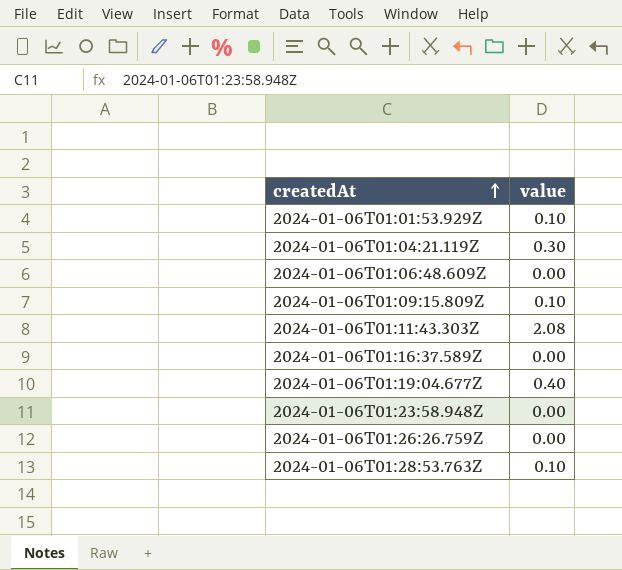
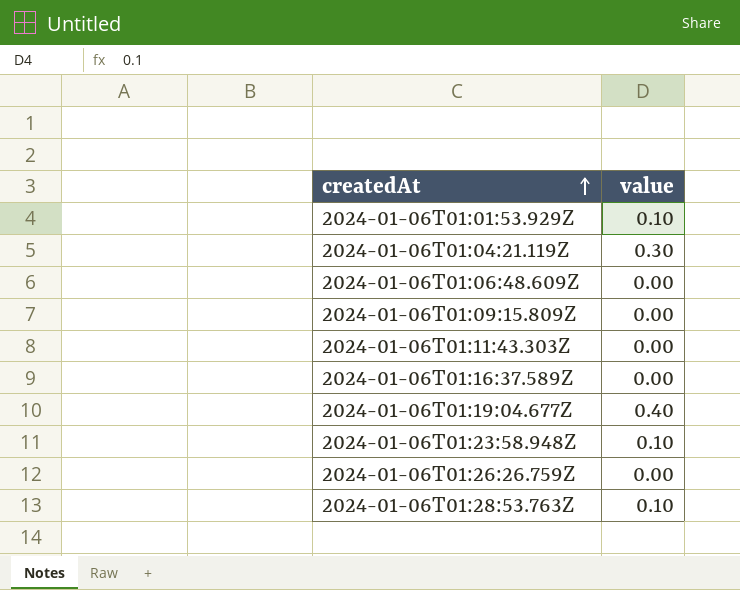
2024-01-06T01:09:15.809Z | value: 0.10 -> 0.00
2024-01-06T01:11:43.303Z | value: 2.08 -> 0.00
2024-01-06T01:23:58.948Z | value: 0.00 -> 0.10

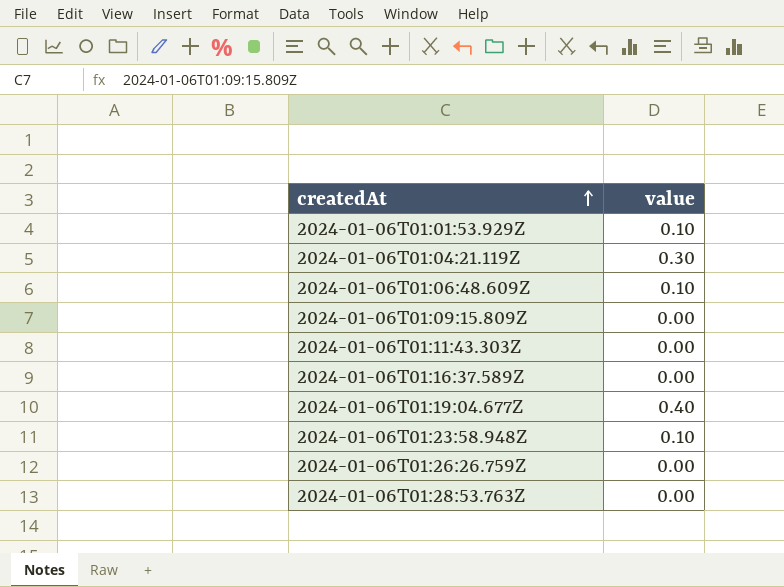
2024-01-06T01:06:48.609Z | value: 0.00 -> 0.10
2024-01-06T01:28:53.763Z | value: 0.10 -> 0.00

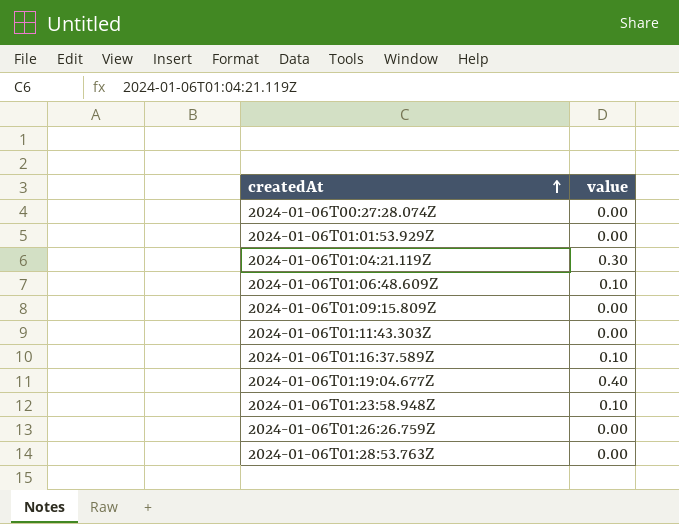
row 2024-01-06T00:27:28.074Z: none -> 0.00
2024-01-06T01:01:53.929Z | value: 0.10 -> 0.00
2024-01-06T01:16:37.589Z | value: 0.00 -> 0.10

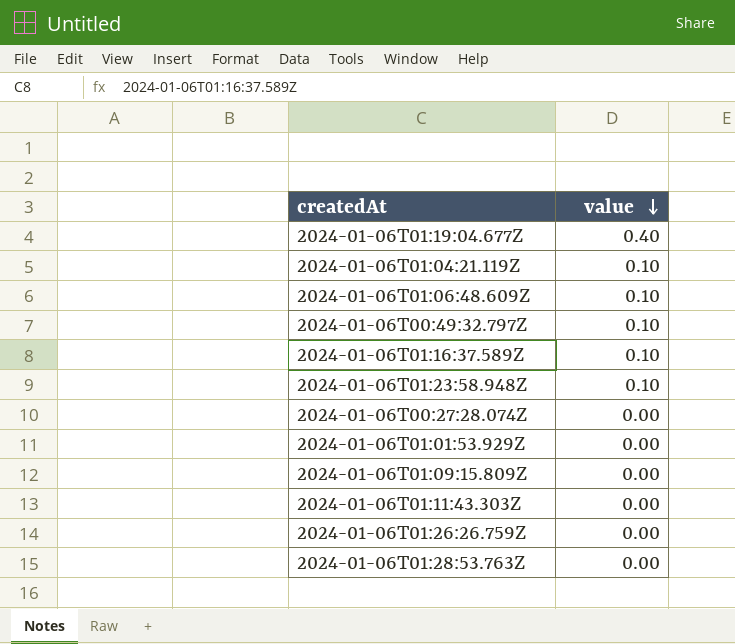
row order: createdAt ascending -> value descending
2024-01-06T01:04:21.119Z | value: 0.30 -> 0.10
row 2024-01-06T00:49:32.797Z: none -> 0.10

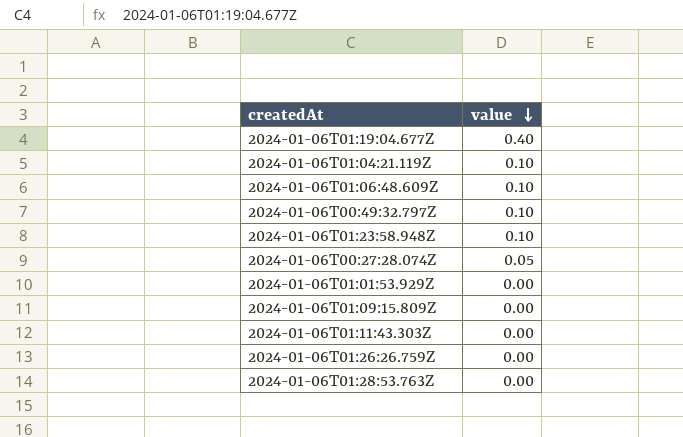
row 2024-01-06T01:16:37.589Z: 0.10 -> none
2024-01-06T00:27:28.074Z | value: 0.00 -> 0.05

